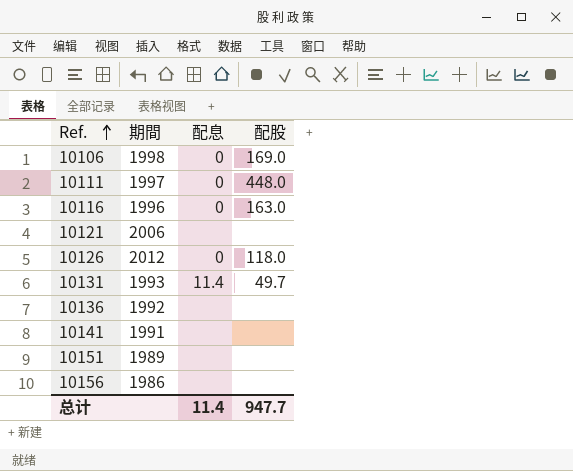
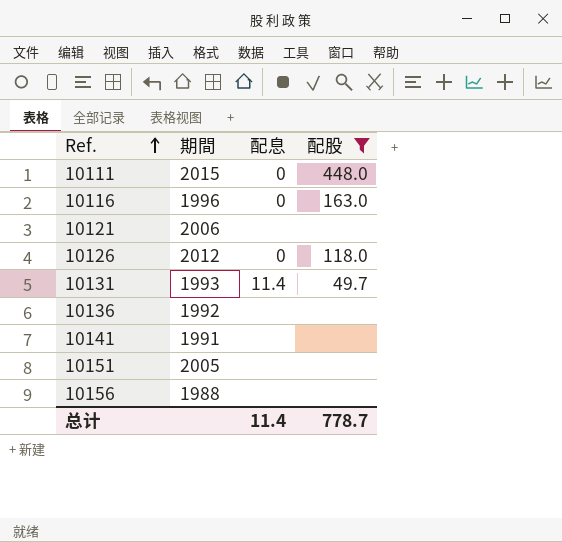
filter: none -> 配股 != 169.0
10111 | 期間: 1997 -> 2015
10151 | 期間: 1989 -> 2005
10156 | 期間: 1986 -> 1988
总计 | 配股: 947.7 -> 778.7

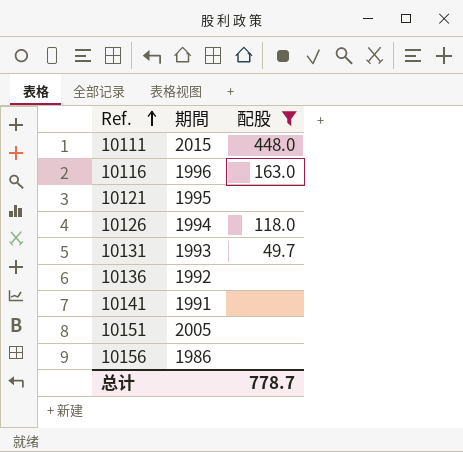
column 配息 | position: 3 -> none
10121 | 期間: 2006 -> 1995
10126 | 期間: 2012 -> 1994
10156 | 期間: 1988 -> 1986

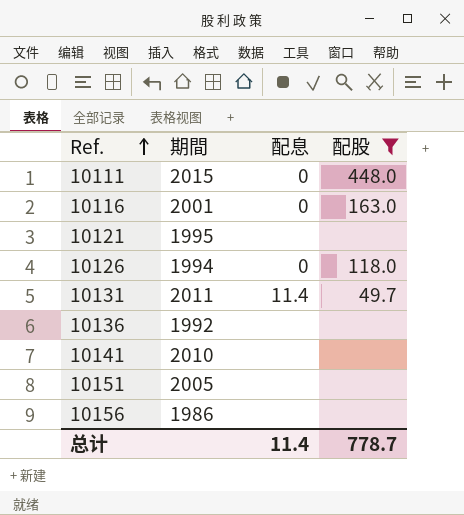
column 配息 | position: none -> 3
10116 | 期間: 1996 -> 2001
10131 | 期間: 1993 -> 2011
10141 | 期間: 1991 -> 2010

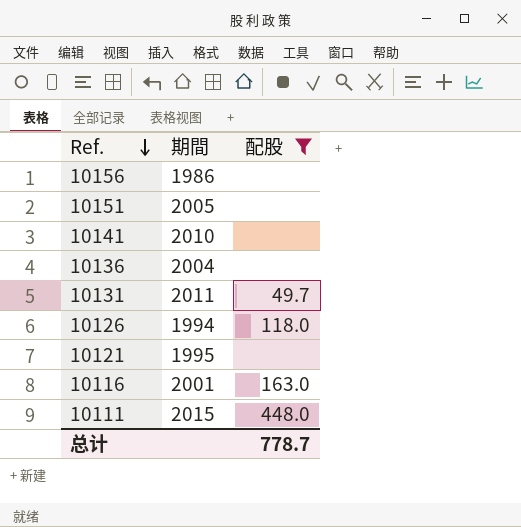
row order: Ref. ascending -> Ref. descending
column 配息 | position: 3 -> none
10136 | 期間: 1992 -> 2004

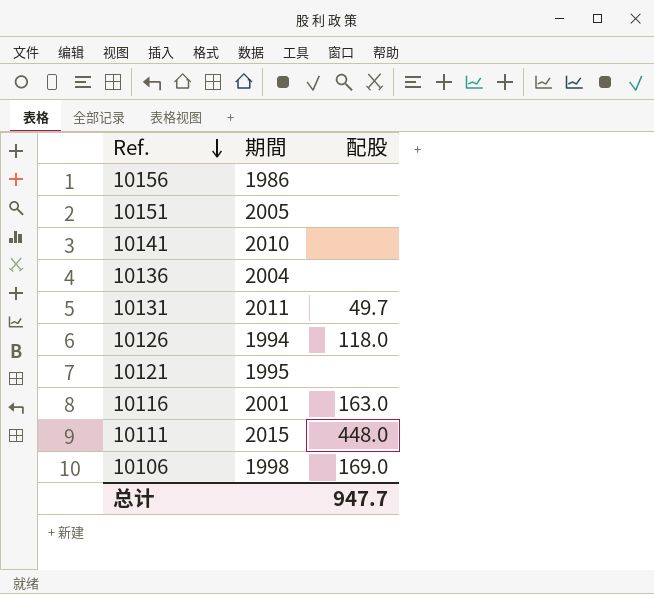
filter: 配股 != 169.0 -> none
总计 | 配股: 778.7 -> 947.7

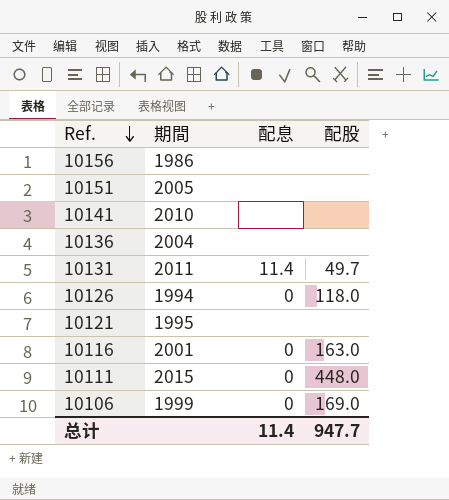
column 配息 | position: none -> 3
10106 | 期間: 1998 -> 1999

